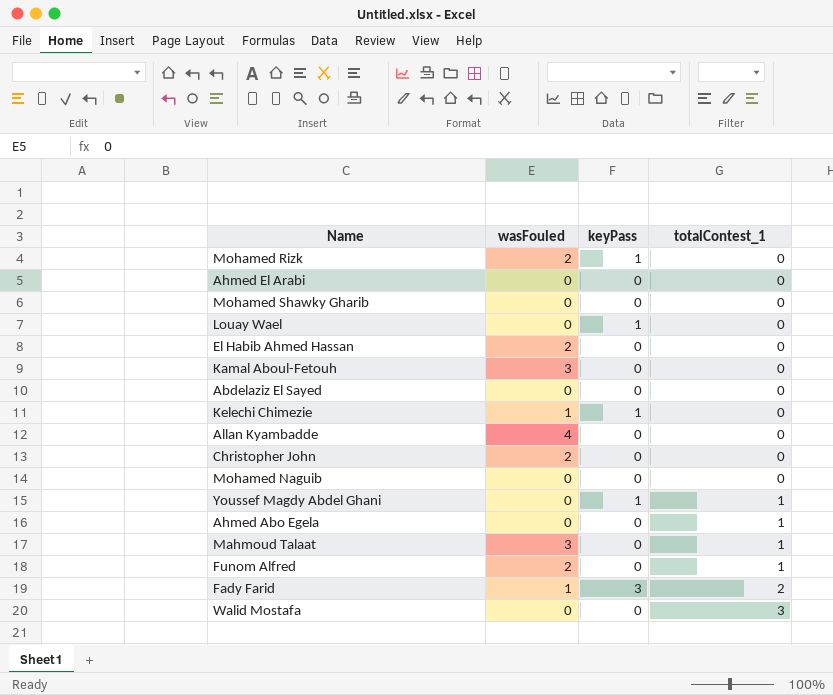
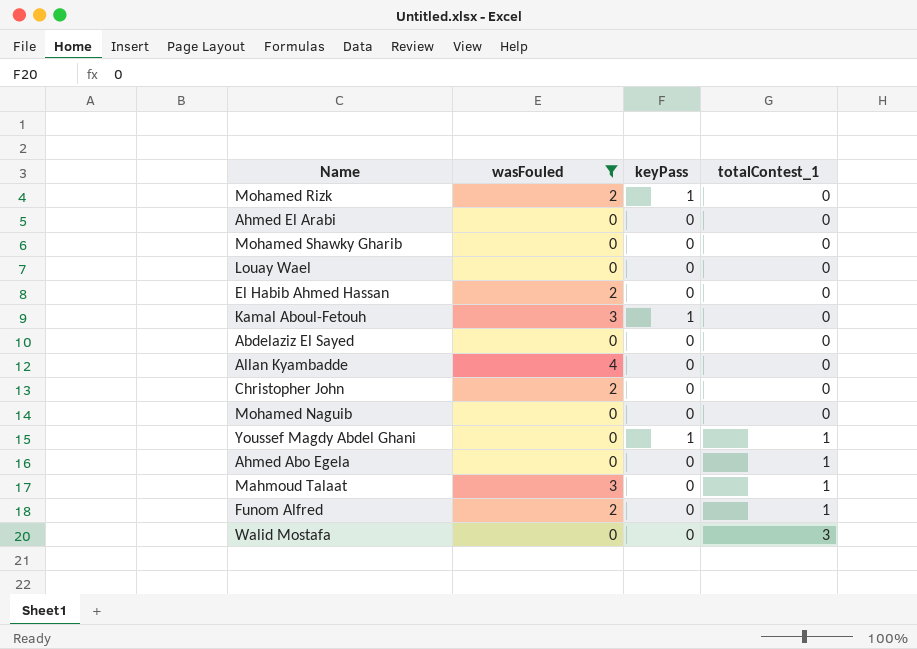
filter: none -> wasFouled != 1
Louay Wael | keyPass: 1 -> 0
Kamal Aboul-Fetouh | keyPass: 0 -> 1

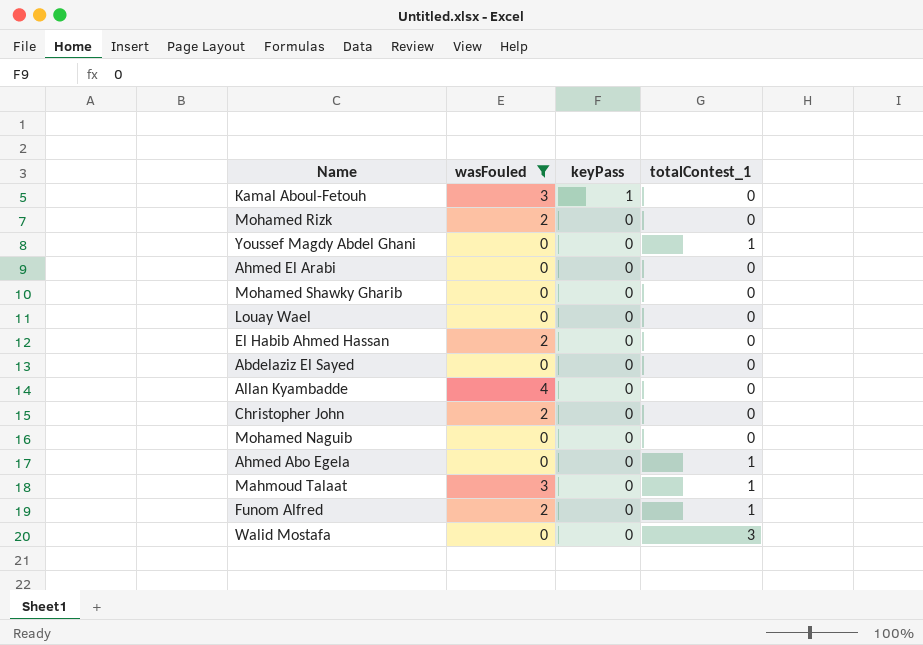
row order: totalContest_1 ascending -> keyPass descending
Mohamed Rizk | keyPass: 1 -> 0
Youssef Magdy Abdel Ghani | keyPass: 1 -> 0

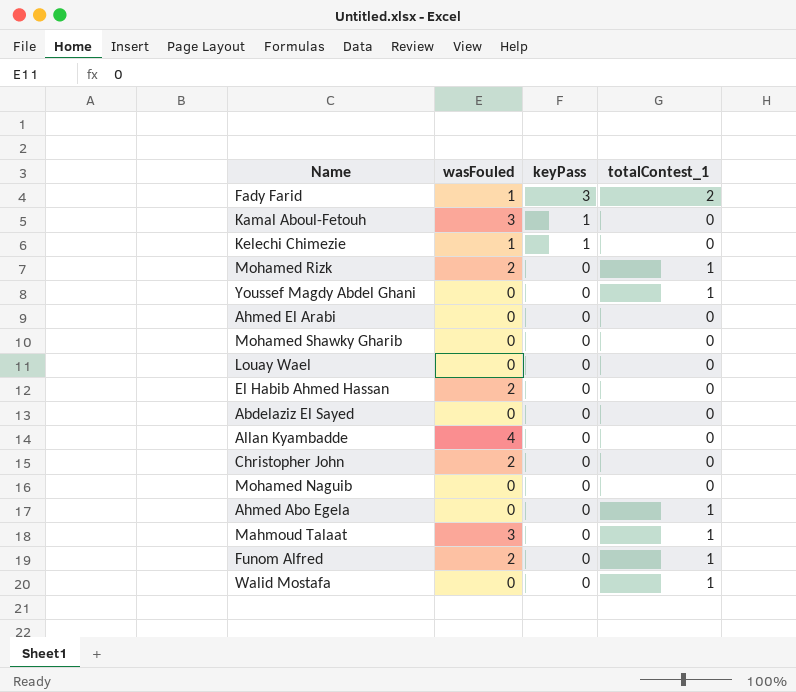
filter: wasFouled != 1 -> none
Mohamed Rizk | totalContest_1: 0 -> 1
Walid Mostafa | totalContest_1: 3 -> 1

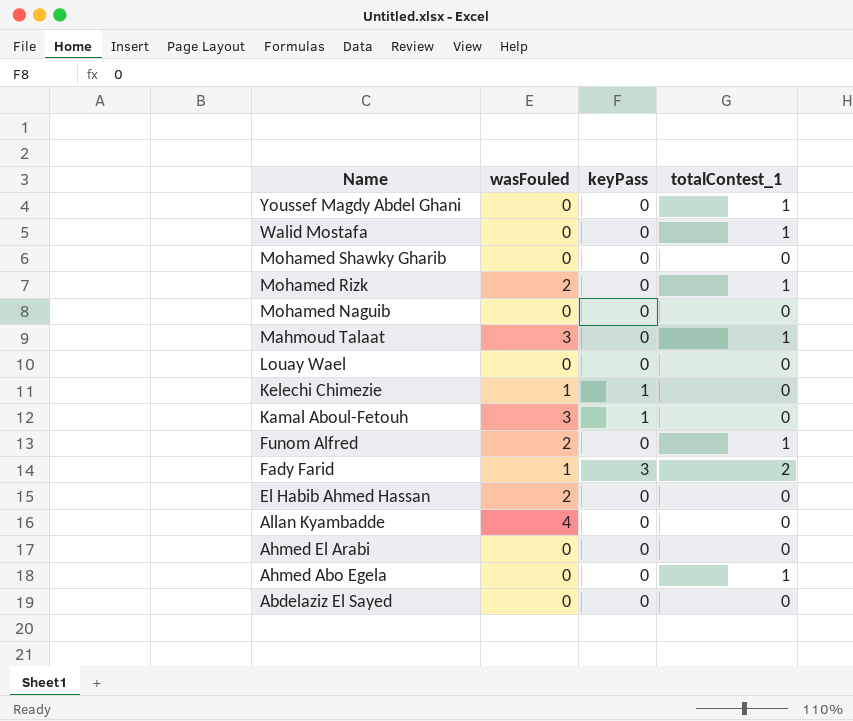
row order: keyPass descending -> Name descending
row Christopher John: 2 | 0 | 0 -> none

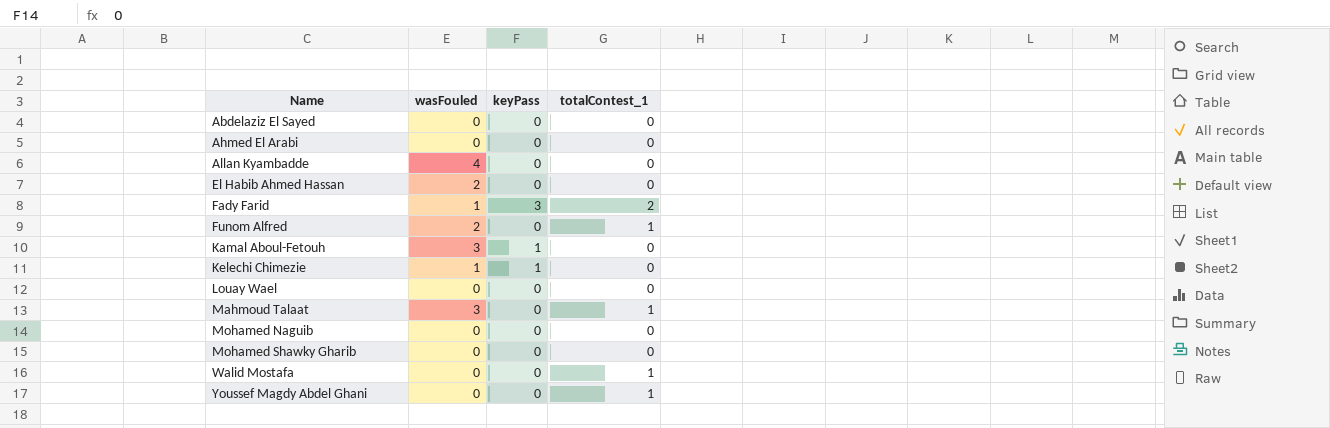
row order: Name descending -> Name ascending
row Mohamed Rizk: 2 | 0 | 1 -> none
row Ahmed Abo Egela: 0 | 0 | 1 -> none

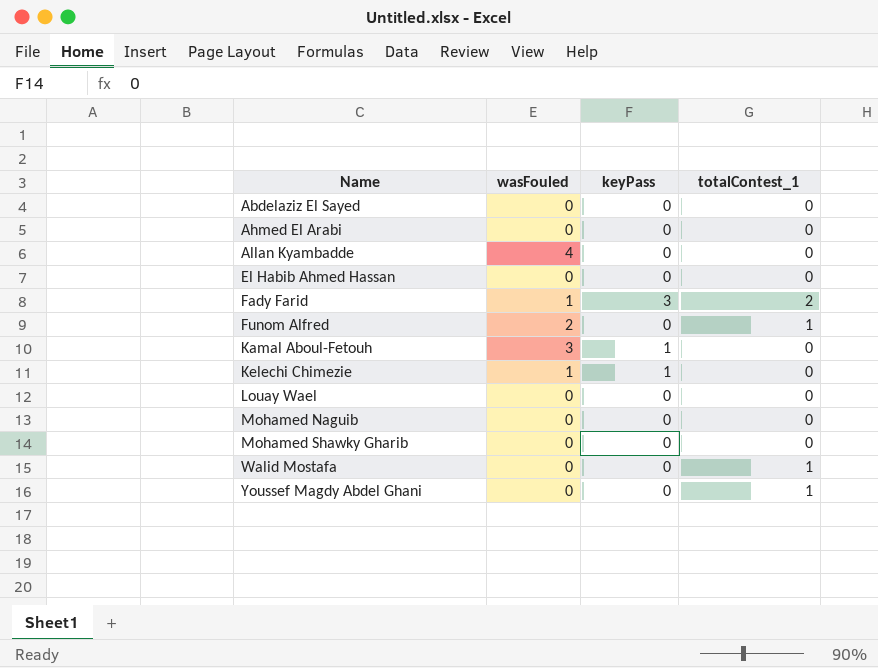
row Mahmoud Talaat: 3 | 0 | 1 -> none
El Habib Ahmed Hassan | wasFouled: 2 -> 0

